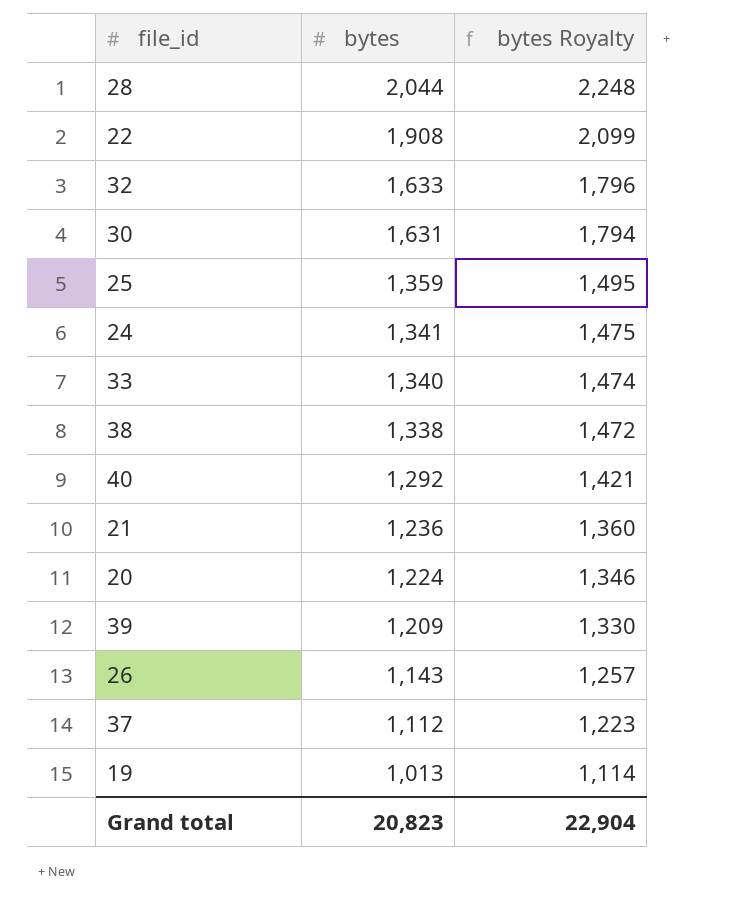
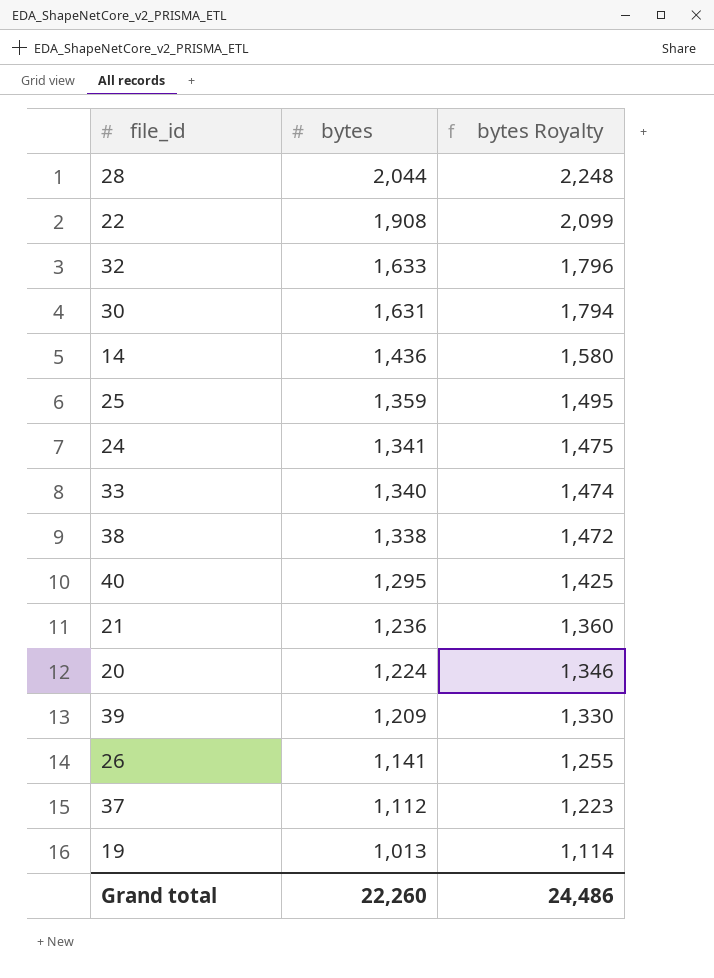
row 14: none -> 1,436 | 1,580
40 | bytes: 1,292 -> 1,295
40 | bytes Royalty: 1,421 -> 1,425
26 | bytes: 1,143 -> 1,141
26 | bytes Royalty: 1,257 -> 1,255
Grand total | bytes: 20,823 -> 22,260
Grand total | bytes Royalty: 22,904 -> 24,486

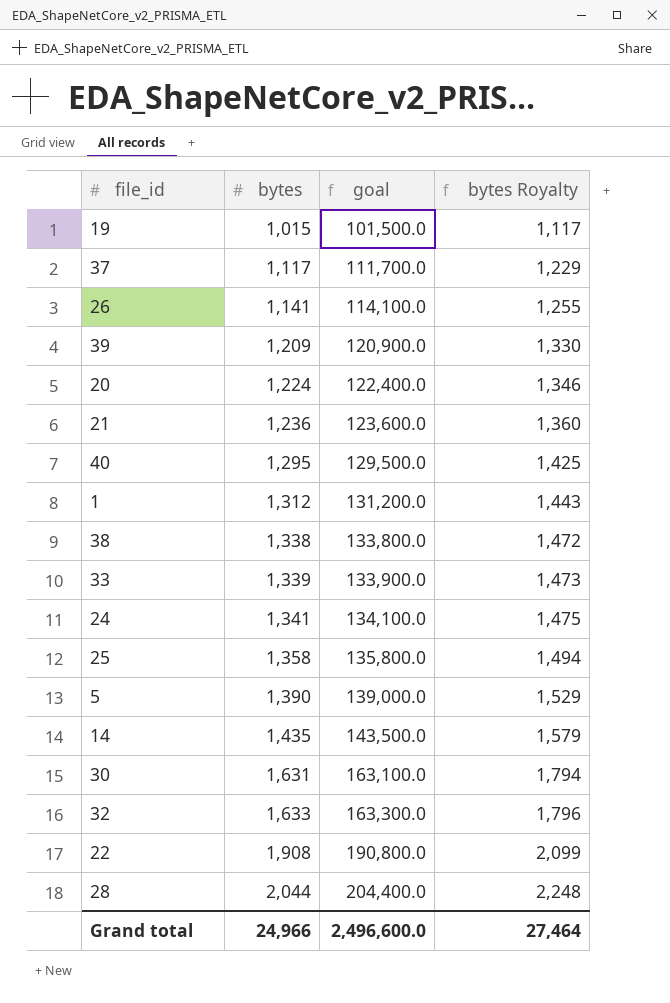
row order: bytes descending -> bytes ascending
column goal | formula: none -> [bytes] * 100
19 | bytes: 1,013 -> 1,015
19 | bytes Royalty: 1,114 -> 1,117
37 | bytes: 1,112 -> 1,117
37 | bytes Royalty: 1,223 -> 1,229
row 1: none -> 1,312 | 131,200.0 | 1,443
33 | bytes: 1,340 -> 1,339
33 | bytes Royalty: 1,474 -> 1,473
25 | bytes: 1,359 -> 1,358
25 | bytes Royalty: 1,495 -> 1,494
row 5: none -> 1,390 | 139,000.0 | 1,529
14 | bytes: 1,436 -> 1,435
14 | bytes Royalty: 1,580 -> 1,579
Grand total | bytes: 22,260 -> 24,966
Grand total | bytes Royalty: 24,486 -> 27,464

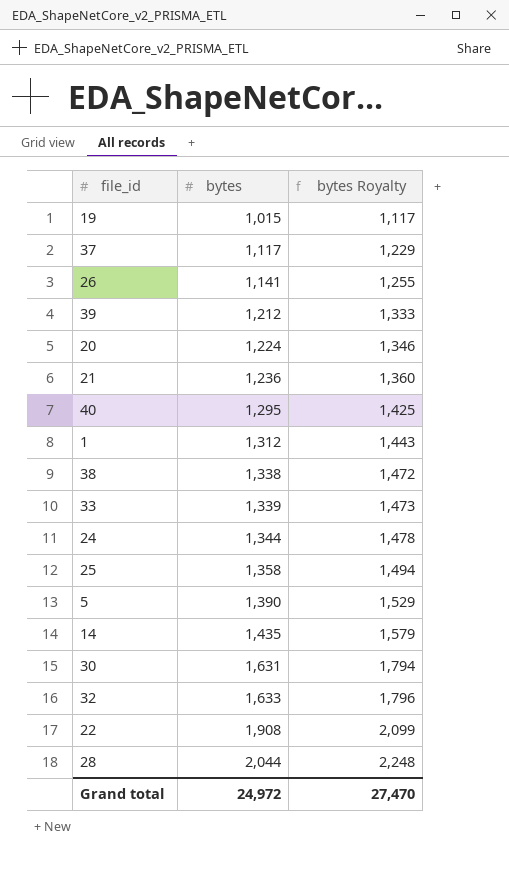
column goal | formula: [bytes] * 100 -> none
39 | bytes: 1,209 -> 1,212
39 | bytes Royalty: 1,330 -> 1,333
24 | bytes: 1,341 -> 1,344
24 | bytes Royalty: 1,475 -> 1,478
Grand total | bytes: 24,966 -> 24,972
Grand total | bytes Royalty: 27,464 -> 27,470

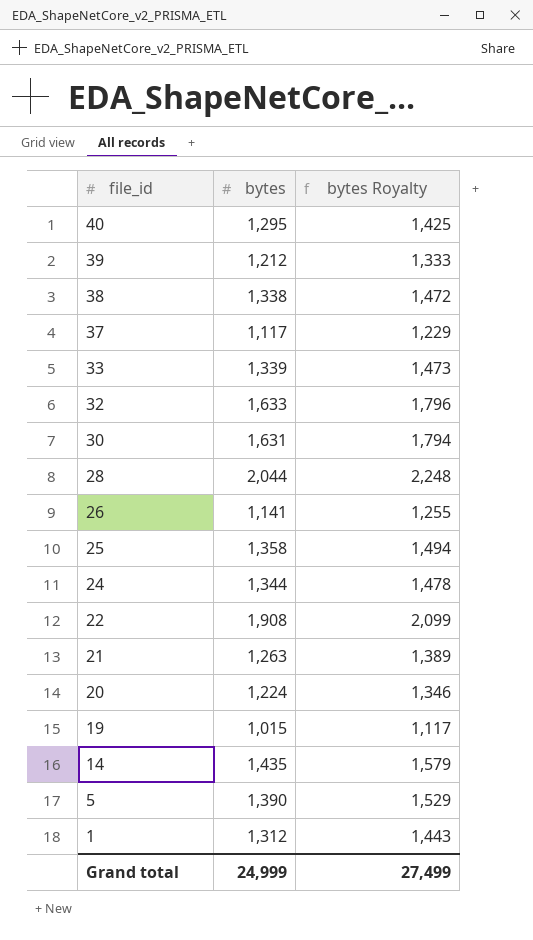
row order: bytes ascending -> file_id descending
21 | bytes: 1,236 -> 1,263
21 | bytes Royalty: 1,360 -> 1,389
Grand total | bytes: 24,972 -> 24,999
Grand total | bytes Royalty: 27,470 -> 27,499

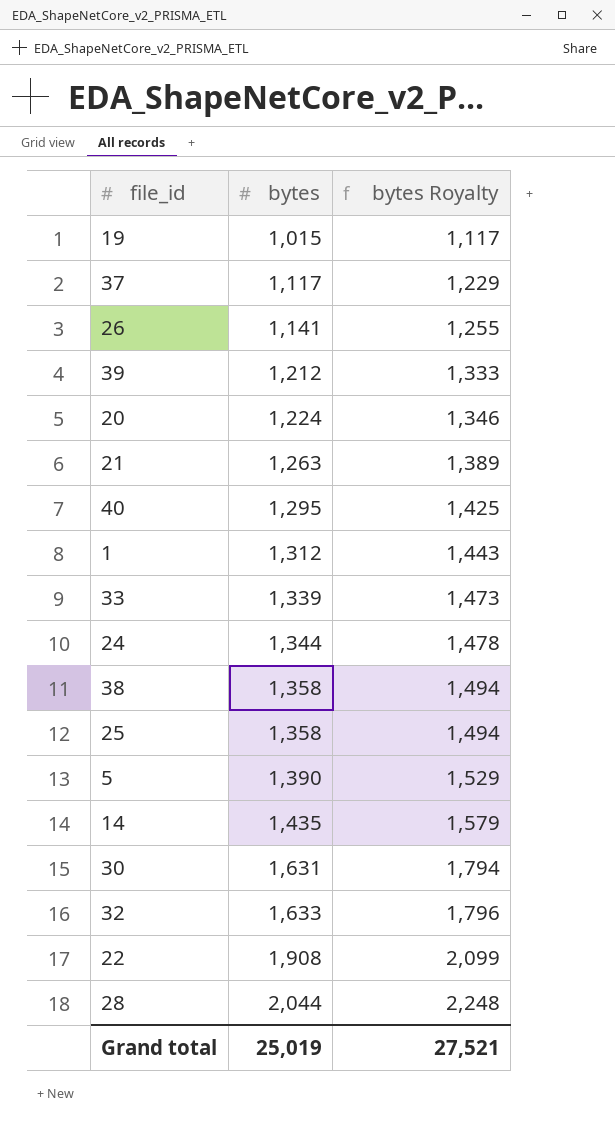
row order: file_id descending -> bytes ascending
38 | bytes: 1,338 -> 1,358
38 | bytes Royalty: 1,472 -> 1,494
Grand total | bytes: 24,999 -> 25,019
Grand total | bytes Royalty: 27,499 -> 27,521

